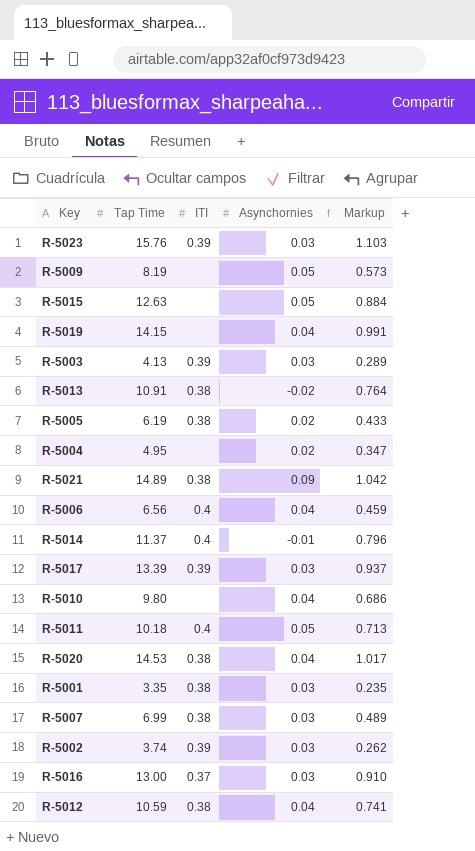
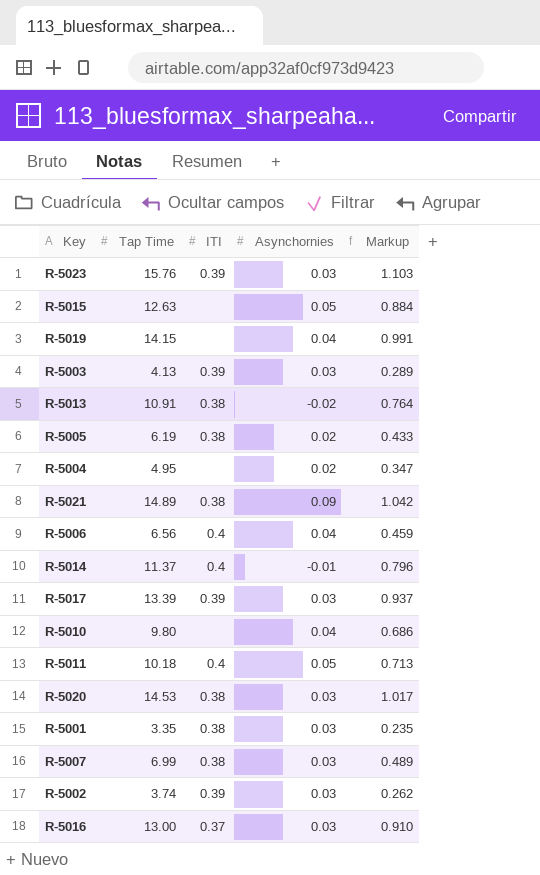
row R-5009: 8.19 | none | 0.05 | 0.573 -> none
row R-5012: 10.59 | 0.38 | 0.04 | 0.741 -> none
R-5020 | Asynchornies: 0.04 -> 0.03

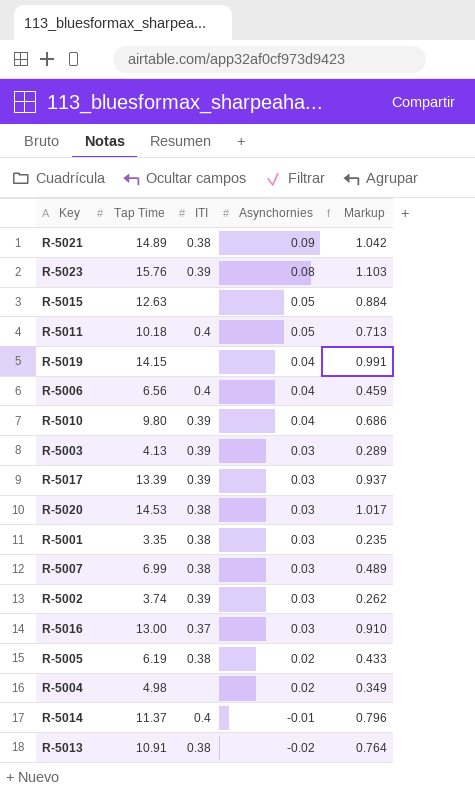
row order: none -> Asynchornies descending
R-5023 | Asynchornies: 0.03 -> 0.08
R-5010 | ITI: none -> 0.39
R-5004 | Tap Time: 4.95 -> 4.98
R-5004 | Markup: 0.347 -> 0.349

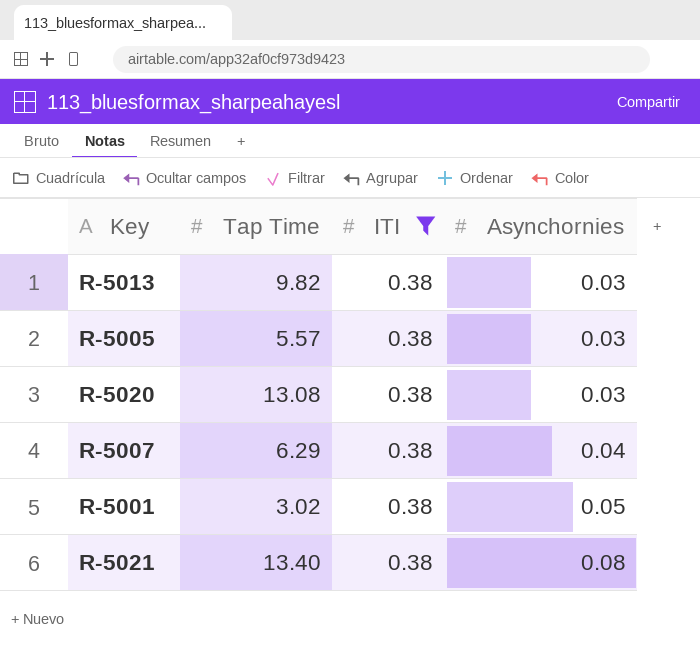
filter: none -> ITI = 0.38
row order: Asynchornies descending -> Asynchornies ascending
column Markup | formula: [Tap Time] * 0.07 -> none
R-5013 | Tap Time: 10.91 -> 9.82
R-5013 | Asynchornies: -0.02 -> 0.03
R-5005 | Tap Time: 6.19 -> 5.57
R-5005 | Asynchornies: 0.02 -> 0.03
R-5020 | Tap Time: 14.53 -> 13.08
R-5007 | Tap Time: 6.99 -> 6.29
R-5007 | Asynchornies: 0.03 -> 0.04
R-5001 | Tap Time: 3.35 -> 3.02
R-5001 | Asynchornies: 0.03 -> 0.05
R-5021 | Tap Time: 14.89 -> 13.40
R-5021 | Asynchornies: 0.09 -> 0.08

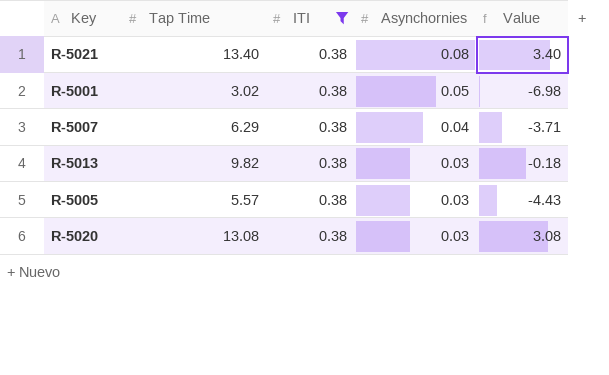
row order: Asynchornies ascending -> Asynchornies descending
column Value | formula: none -> [Tap Time] - 10

